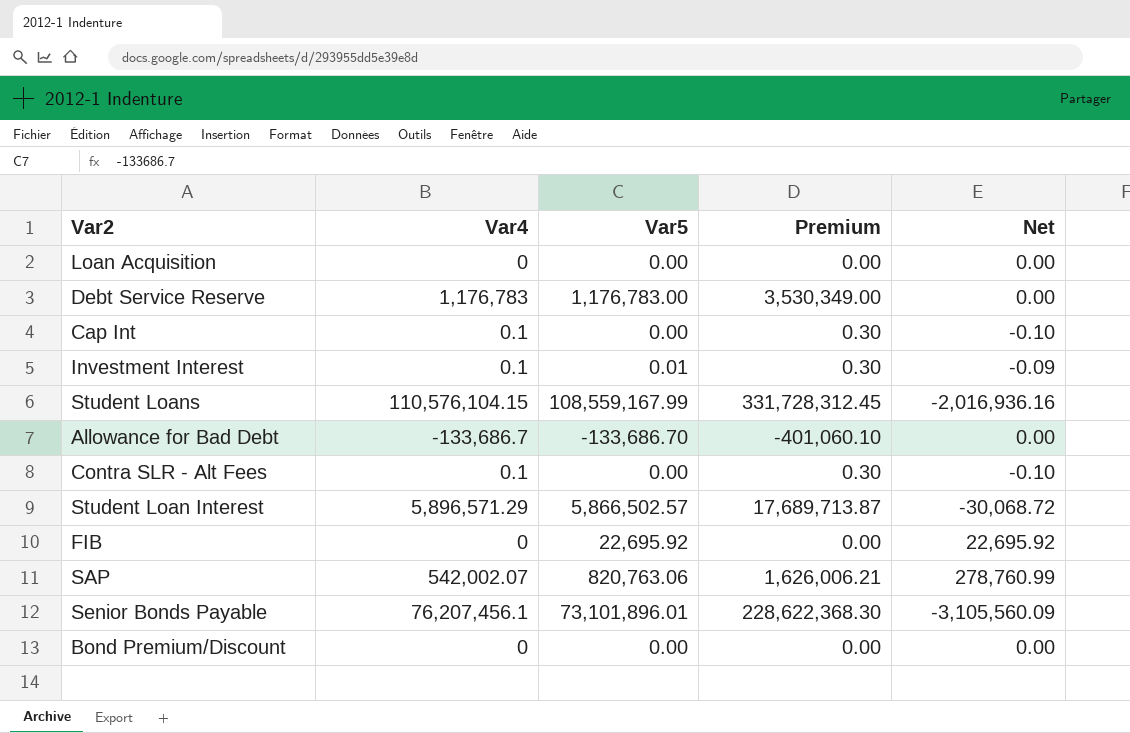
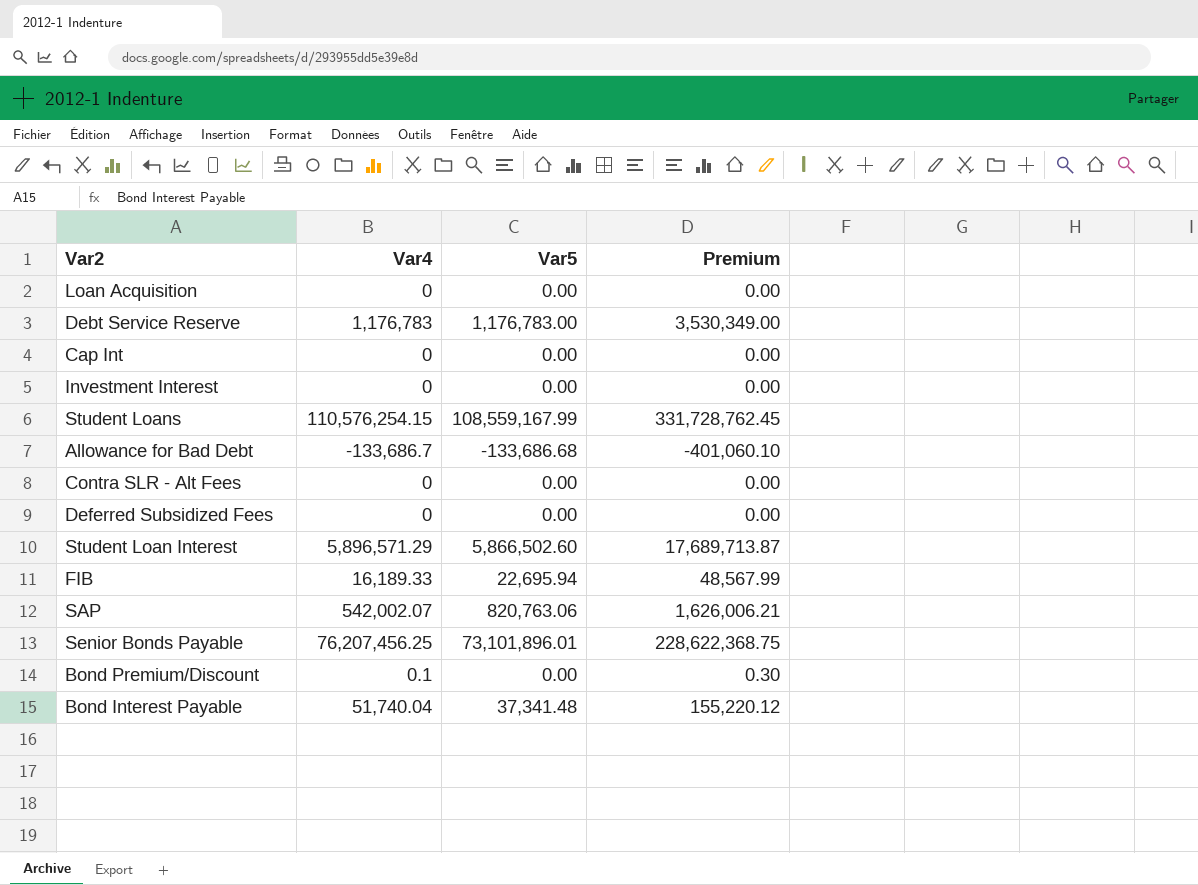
column Net | formula: [Var5] - [Var4] -> none
Cap Int | Var4: 0.1 -> 0
Cap Int | Premium: 0.30 -> 0.00
Investment Interest | Var4: 0.1 -> 0
Investment Interest | Var5: 0.01 -> 0.00
Investment Interest | Premium: 0.30 -> 0.00
Student Loans | Var4: 110,576,104.15 -> 110,576,254.15
Student Loans | Premium: 331,728,312.45 -> 331,728,762.45
Allowance for Bad Debt | Var5: -133,686.70 -> -133,686.68
Contra SLR - Alt Fees | Var4: 0.1 -> 0
Contra SLR - Alt Fees | Premium: 0.30 -> 0.00
row Deferred Subsidized Fees: none -> 0 | 0.00 | 0.00
Student Loan Interest | Var5: 5,866,502.57 -> 5,866,502.60
FIB | Var4: 0 -> 16,189.33
FIB | Var5: 22,695.92 -> 22,695.94
FIB | Premium: 0.00 -> 48,567.99
Senior Bonds Payable | Var4: 76,207,456.1 -> 76,207,456.25
Senior Bonds Payable | Premium: 228,622,368.30 -> 228,622,368.75
Bond Premium/Discount | Var4: 0 -> 0.1
Bond Premium/Discount | Premium: 0.00 -> 0.30
row Bond Interest Payable: none -> 51,740.04 | 37,341.48 | 155,220.12

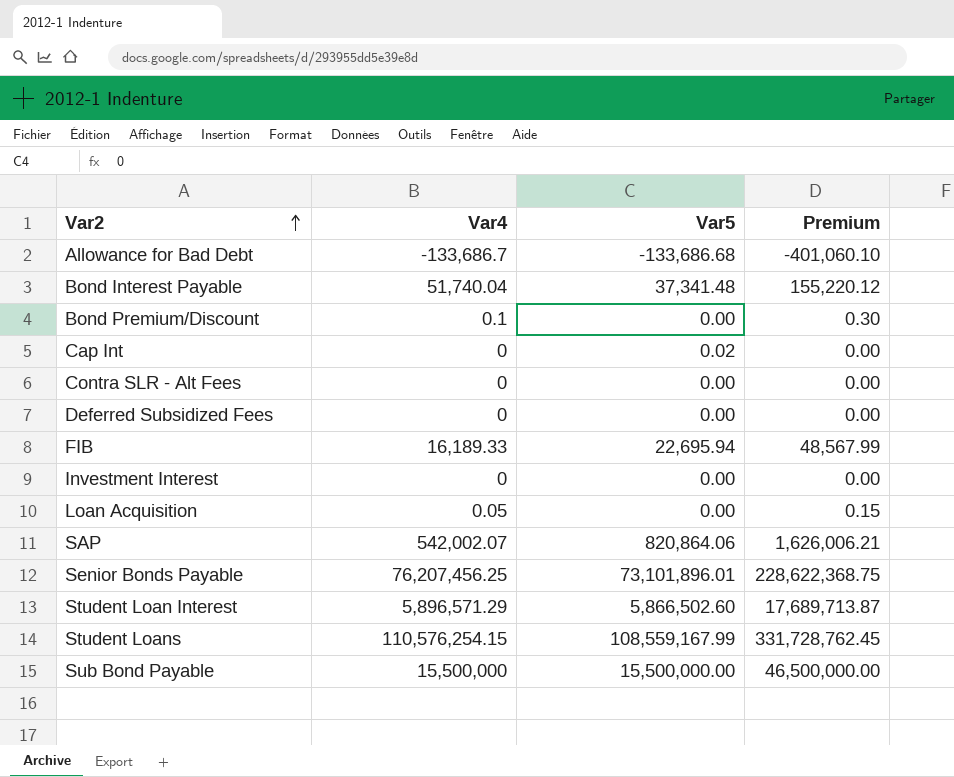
row order: none -> Var2 ascending
row Debt Service Reserve: 1,176,783 | 1,176,783.00 | 3,530,349.00 -> none
Cap Int | Var5: 0.00 -> 0.02
Loan Acquisition | Var4: 0 -> 0.05
Loan Acquisition | Premium: 0.00 -> 0.15
SAP | Var5: 820,763.06 -> 820,864.06
row Sub Bond Payable: none -> 15,500,000 | 15,500,000.00 | 46,500,000.00

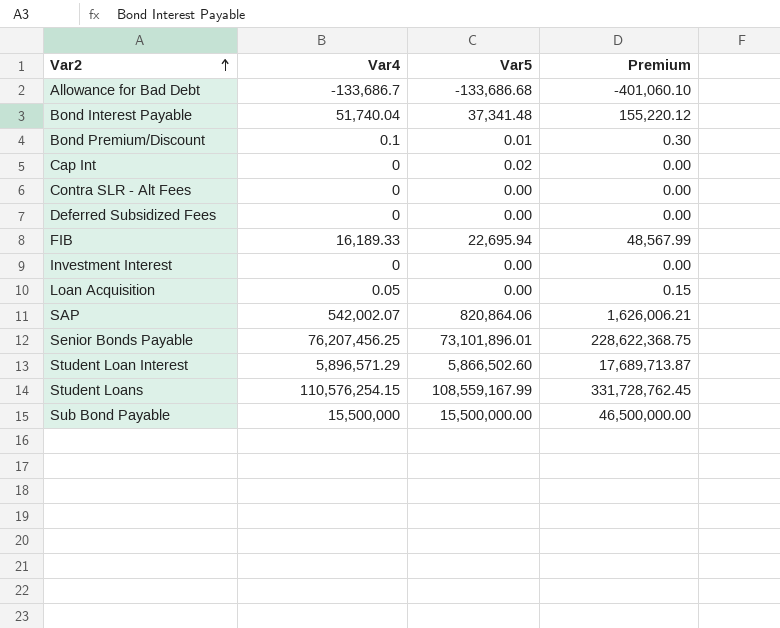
Bond Premium/Discount | Var5: 0.00 -> 0.01

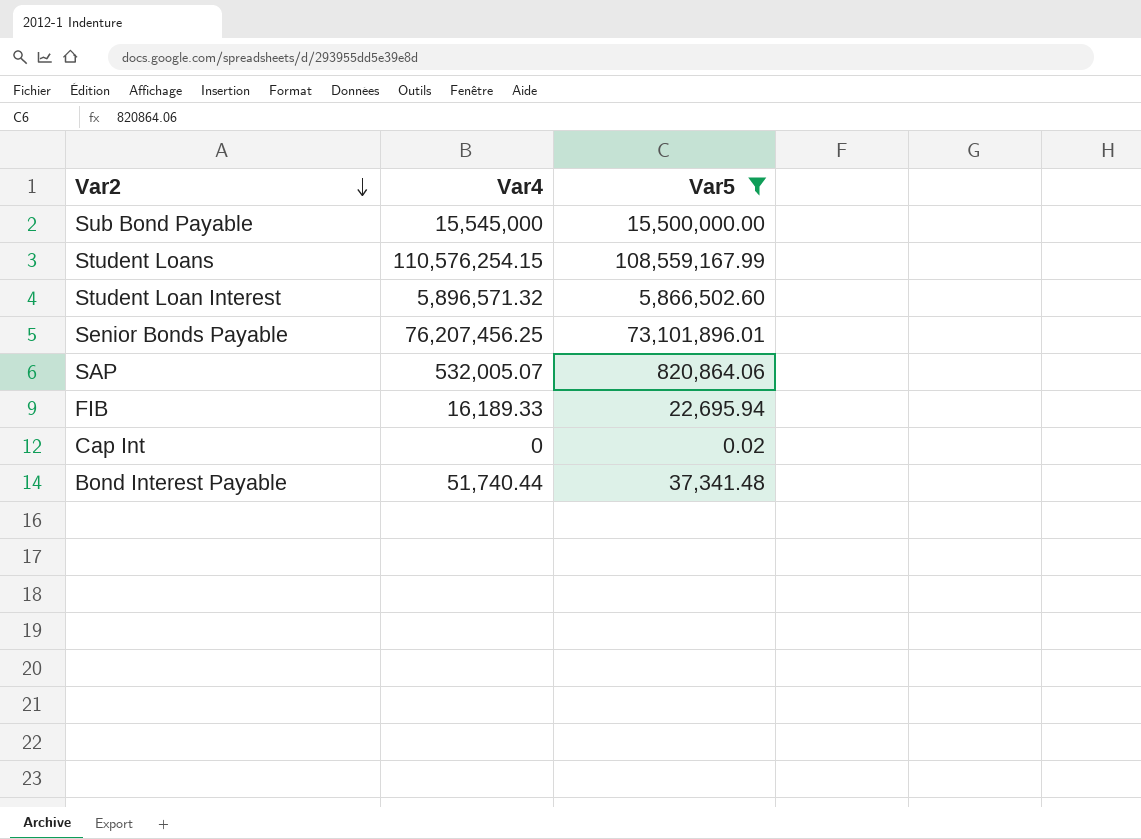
filter: none -> Var5 >= 0.02
row order: Var2 ascending -> Var2 descending
column Premium | formula: [Var4] * 3 -> none
Sub Bond Payable | Var4: 15,500,000 -> 15,545,000
Student Loan Interest | Var4: 5,896,571.29 -> 5,896,571.32
SAP | Var4: 542,002.07 -> 532,005.07
Bond Interest Payable | Var4: 51,740.04 -> 51,740.44

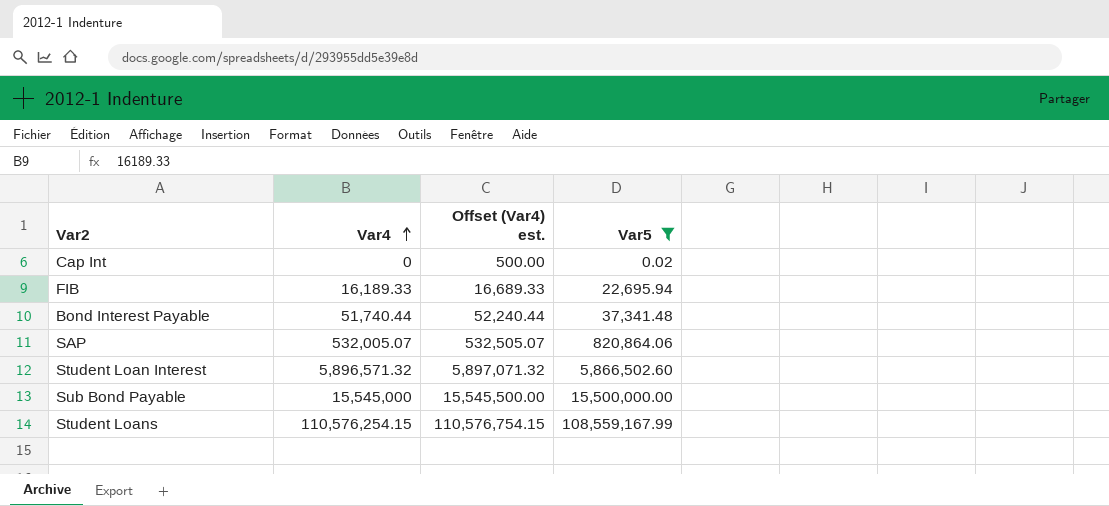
row order: Var2 descending -> Var4 ascending
column Offset (Var4) est. | formula: none -> [Var4] + 500
row Senior Bonds Payable: 76,207,456.25 | 73,101,896.01 -> none

